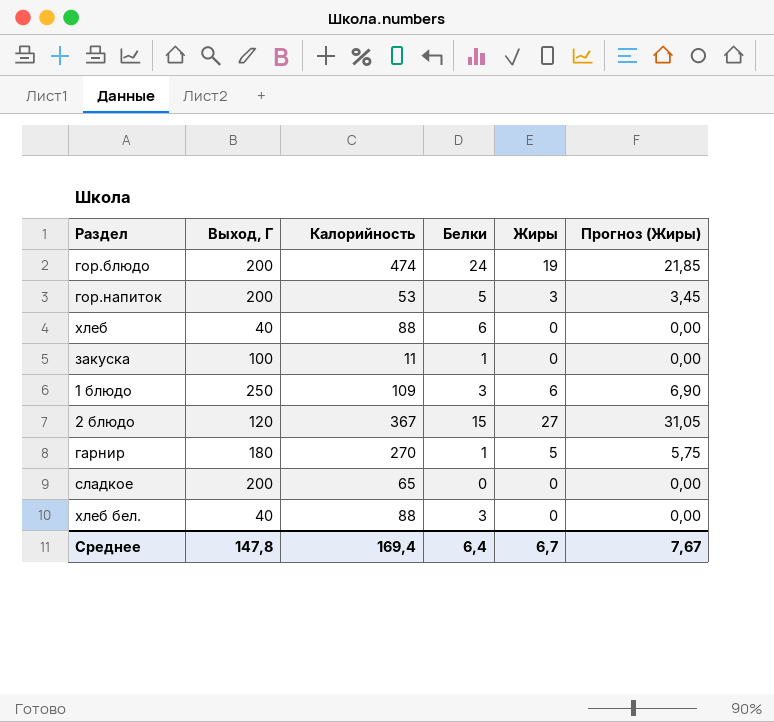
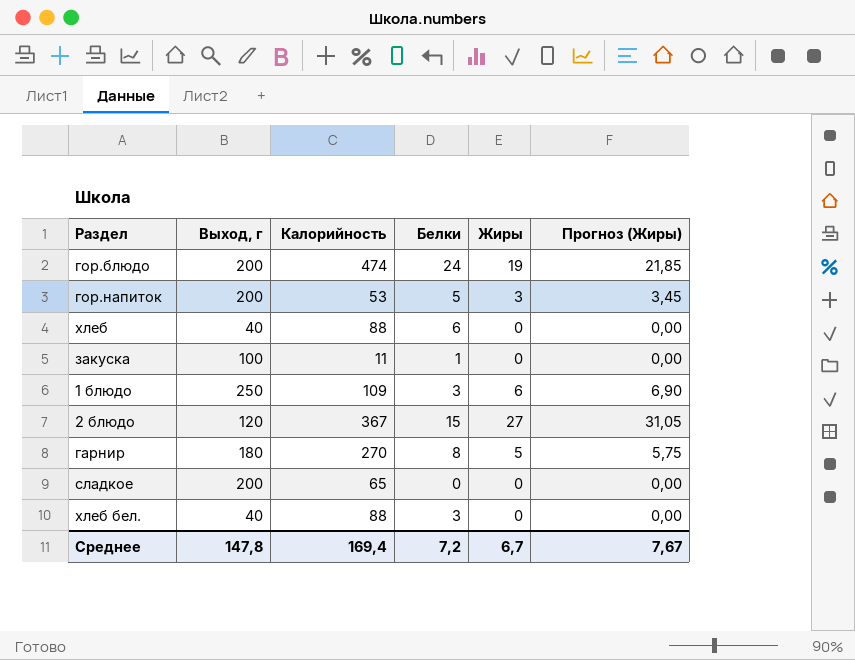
column name: Выход, Г -> Выход, г
гарнир | Белки: 1 -> 8
Среднее | Белки: 6,4 -> 7,2

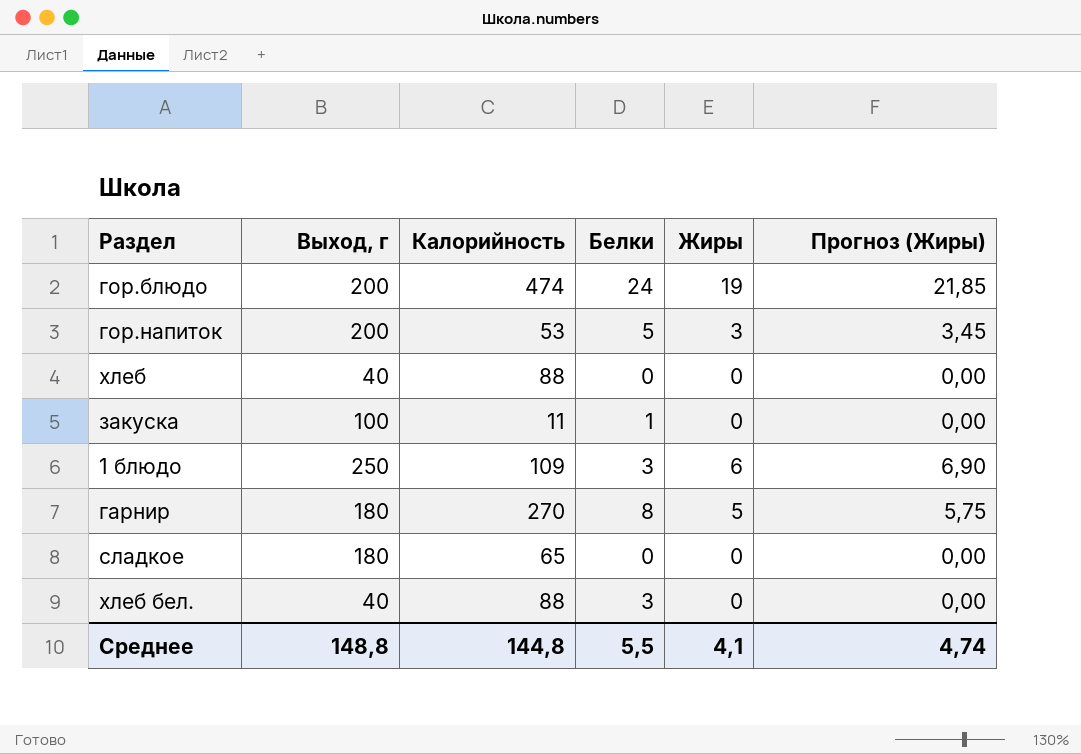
row 2 блюдо: 120 | 367 | 15 | 27 | 31,05 -> none
хлеб | Белки: 6 -> 0
сладкое | Выход, г: 200 -> 180
Среднее | Выход, г: 147,8 -> 148,8
Среднее | Калорийность: 169,4 -> 144,8
Среднее | Белки: 7,2 -> 5,5
Среднее | Жиры: 6,7 -> 4,1
Среднее | Прогноз (Жиры): 7,67 -> 4,74

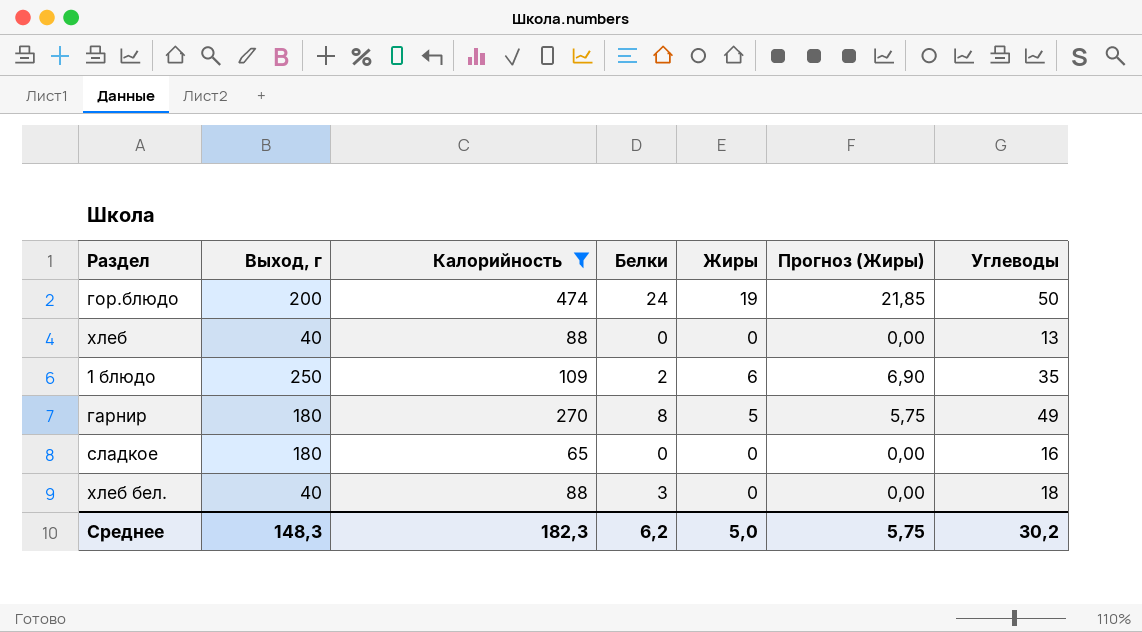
filter: none -> Калорийность >= 65
column Углеводы | position: none -> 7
1 блюдо | Белки: 3 -> 2
Среднее | Выход, г: 148,8 -> 148,3
Среднее | Калорийность: 144,8 -> 182,3
Среднее | Белки: 5,5 -> 6,2
Среднее | Жиры: 4,1 -> 5,0
Среднее | Прогноз (Жиры): 4,74 -> 5,75

